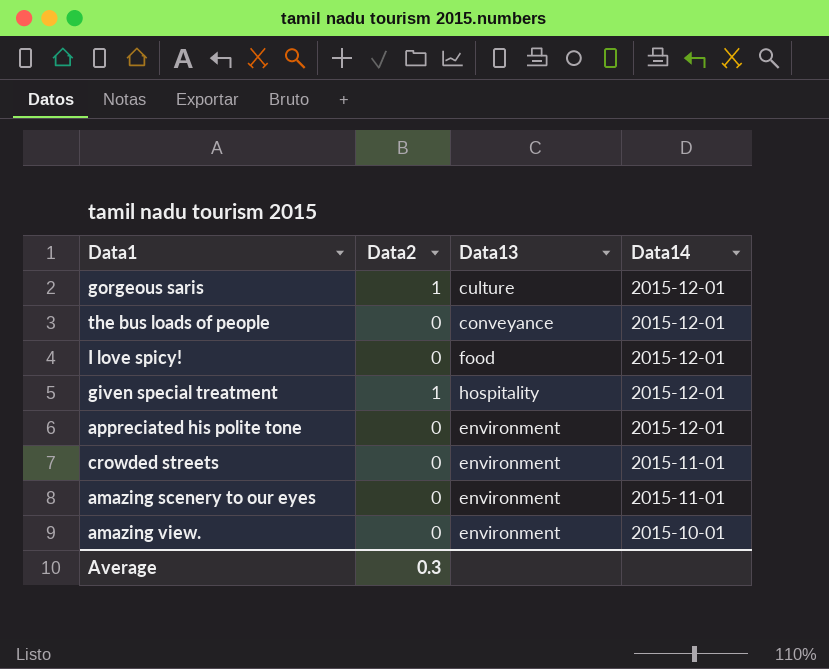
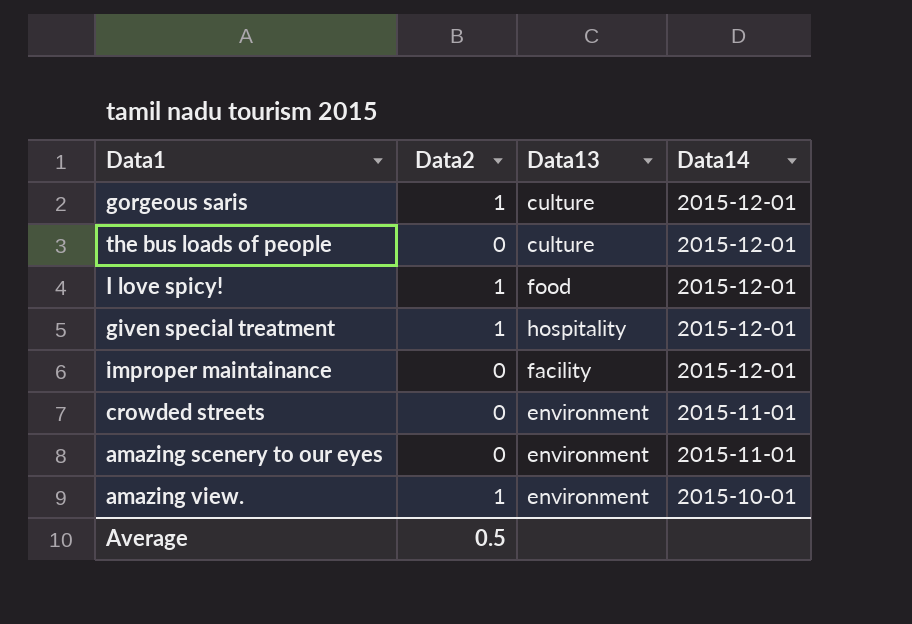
row appreciated his polite tone: 0 | environment | 2015-12-01 -> none
the bus loads of people | Data13: conveyance -> culture
I love spicy! | Data2: 0 -> 1
row improper maintainance: none -> 0 | facility | 2015-12-01
amazing view. | Data2: 0 -> 1
Average | Data2: 0.3 -> 0.5

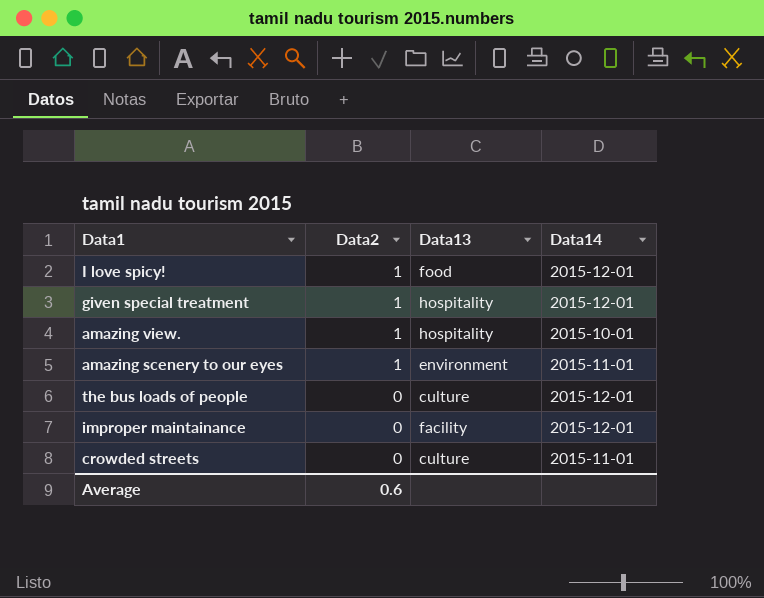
row order: Data14 descending -> Data2 descending
row gorgeous saris: 1 | culture | 2015-12-01 -> none
amazing view. | Data13: environment -> hospitality
amazing scenery to our eyes | Data2: 0 -> 1
crowded streets | Data13: environment -> culture
Average | Data2: 0.5 -> 0.6

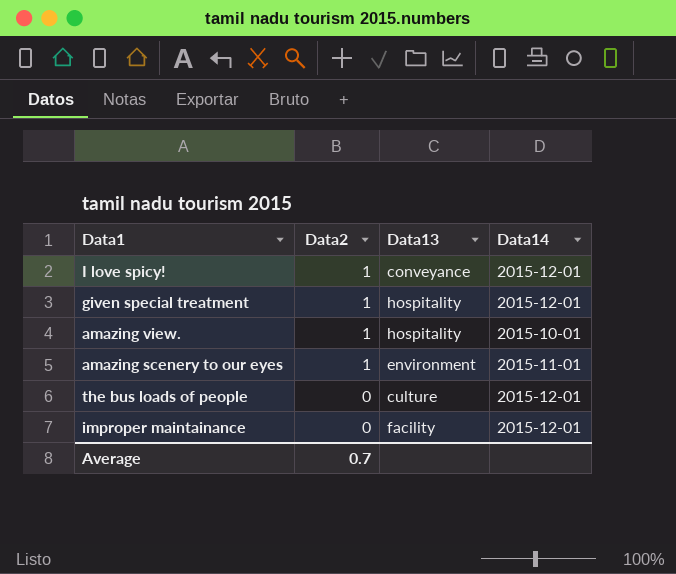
row crowded streets: 0 | culture | 2015-11-01 -> none
I love spicy! | Data13: food -> conveyance
Average | Data2: 0.6 -> 0.7

